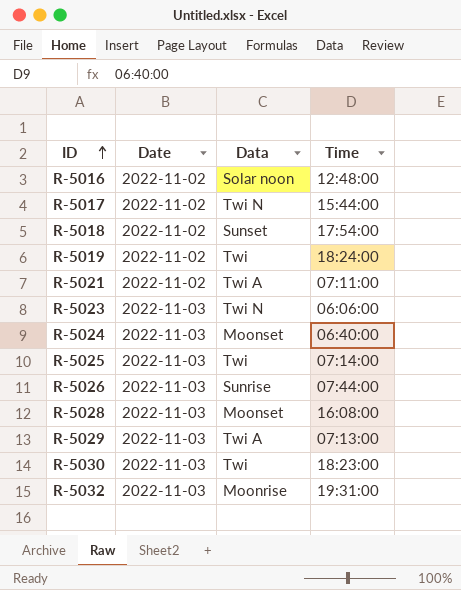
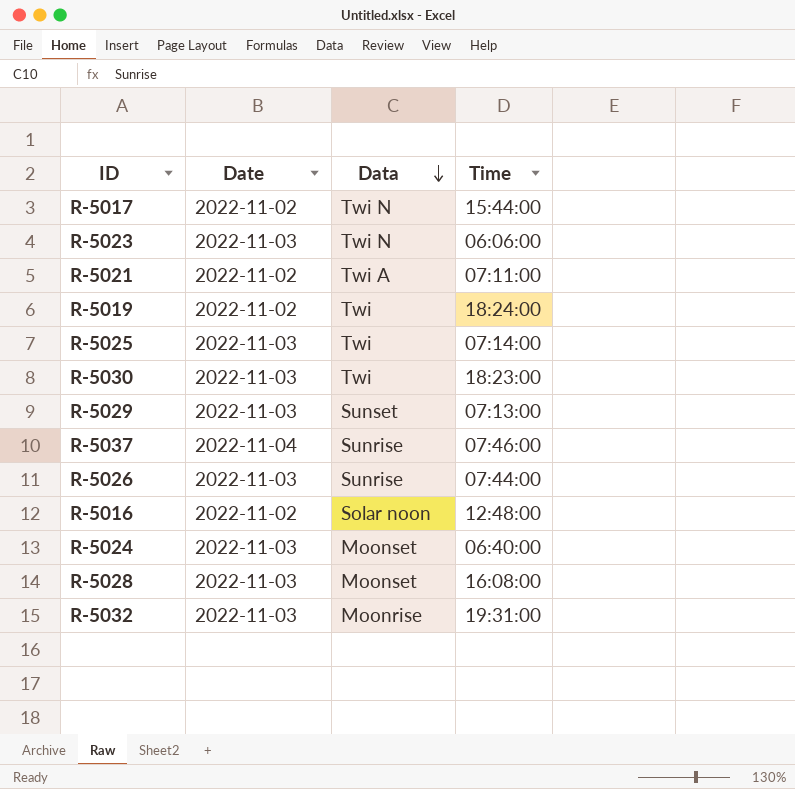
row order: ID ascending -> Data descending
row R-5018: 2022-11-02 | Sunset | 17:54:00 -> none
R-5029 | Data: Twi A -> Sunset
row R-5037: none -> 2022-11-04 | Sunrise | 07:46:00

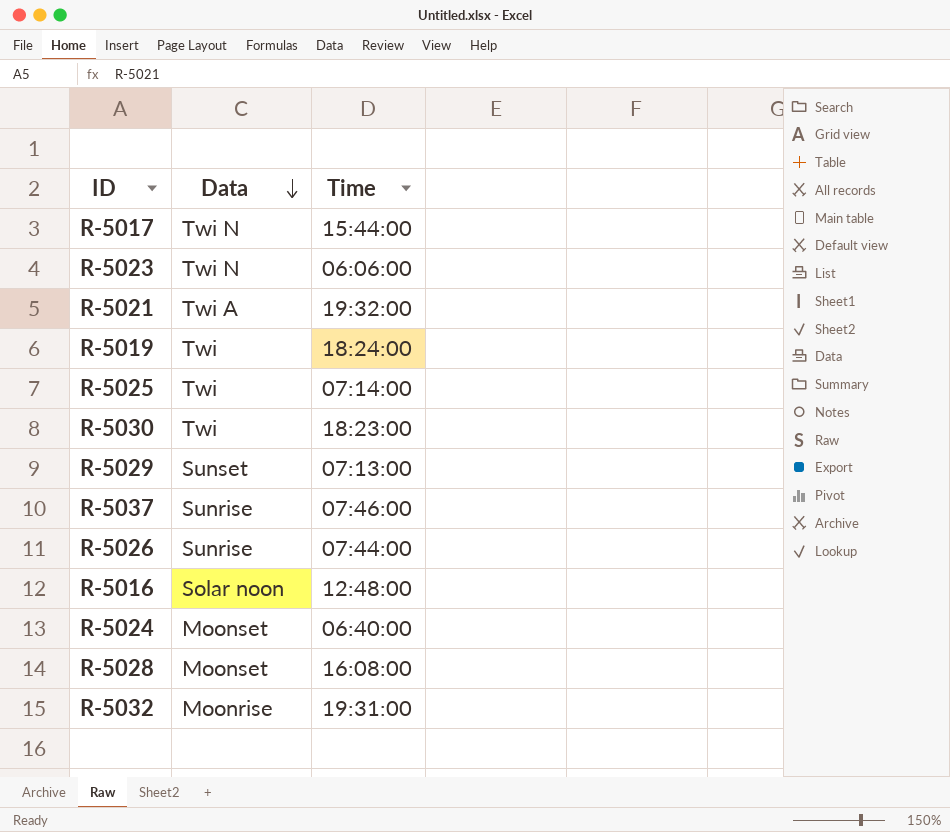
column Date | position: 2 -> none
R-5021 | Time: 07:11:00 -> 19:32:00

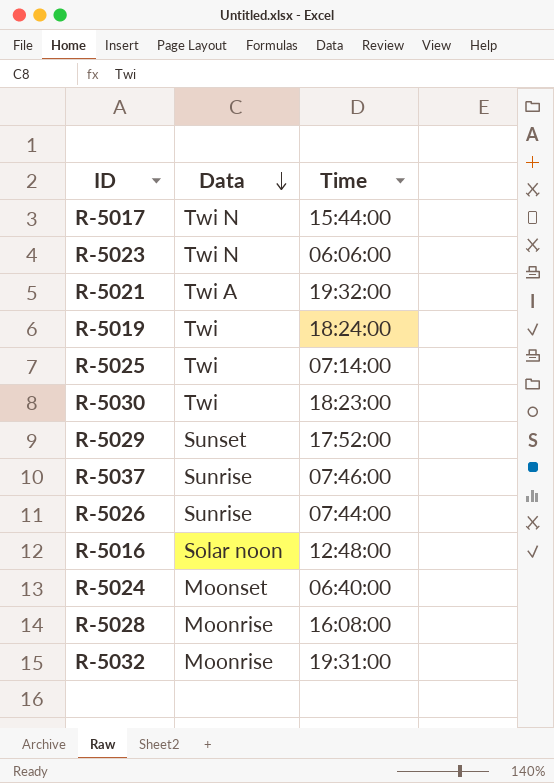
R-5029 | Time: 07:13:00 -> 17:52:00
R-5028 | Data: Moonset -> Moonrise

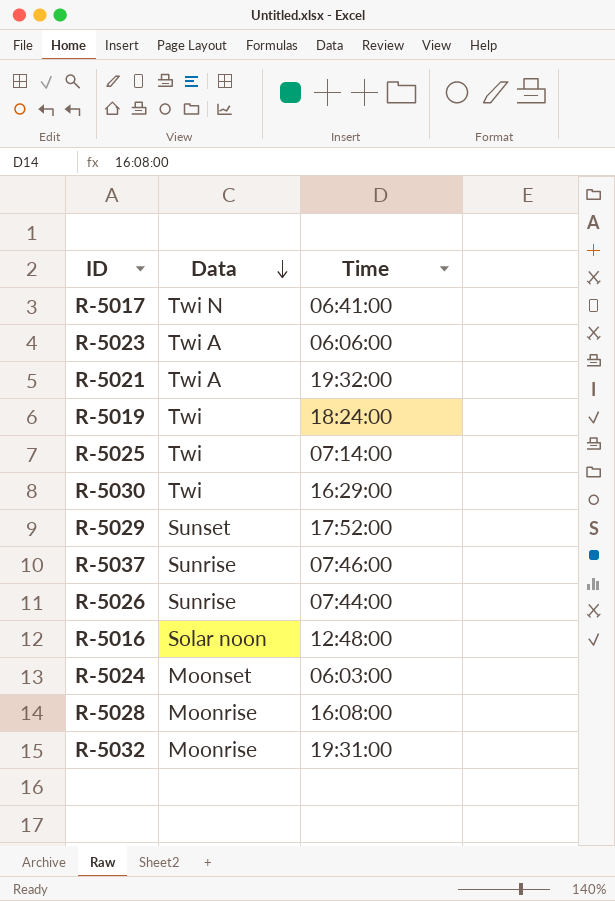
R-5017 | Time: 15:44:00 -> 06:41:00
R-5023 | Data: Twi N -> Twi A
R-5030 | Time: 18:23:00 -> 16:29:00
R-5024 | Time: 06:40:00 -> 06:03:00

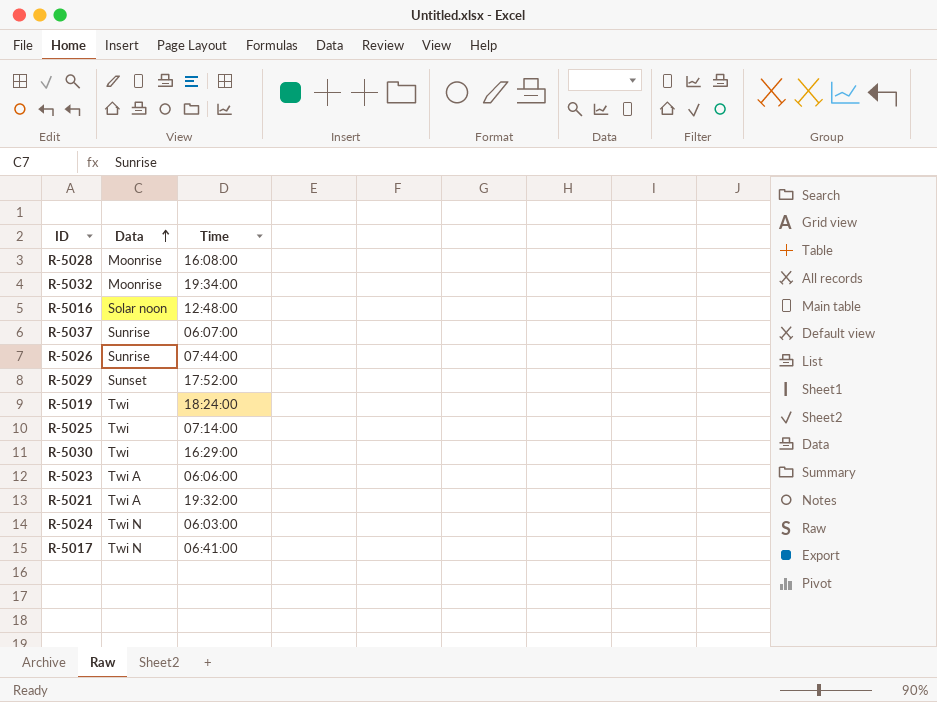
row order: Data descending -> Data ascending
R-5032 | Time: 19:31:00 -> 19:34:00
R-5037 | Time: 07:46:00 -> 06:07:00
R-5024 | Data: Moonset -> Twi N

